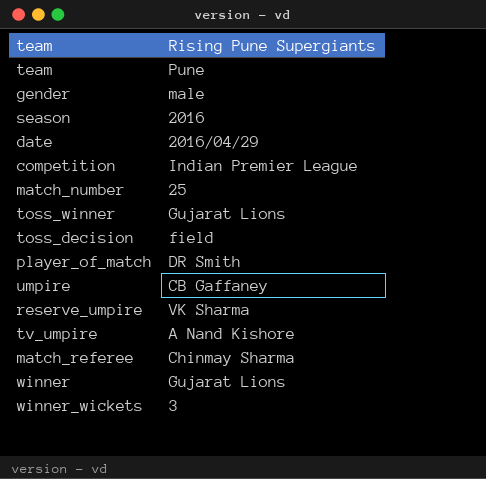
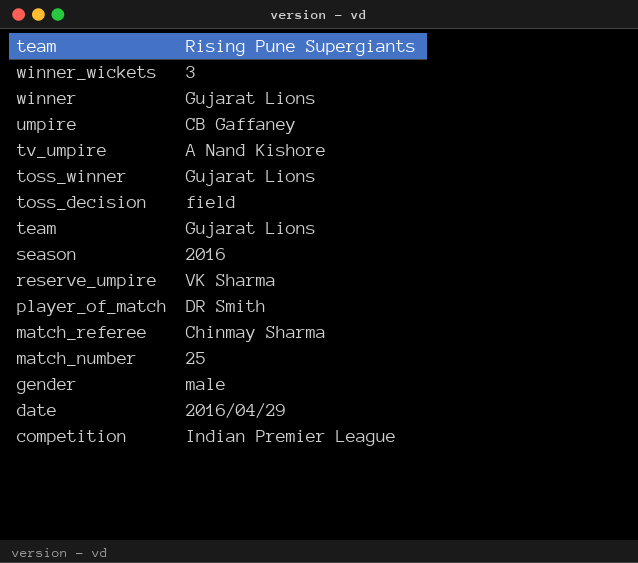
row order: none -> team descending
team | Rising Pune Supergiants: Pune -> Gujarat Lions

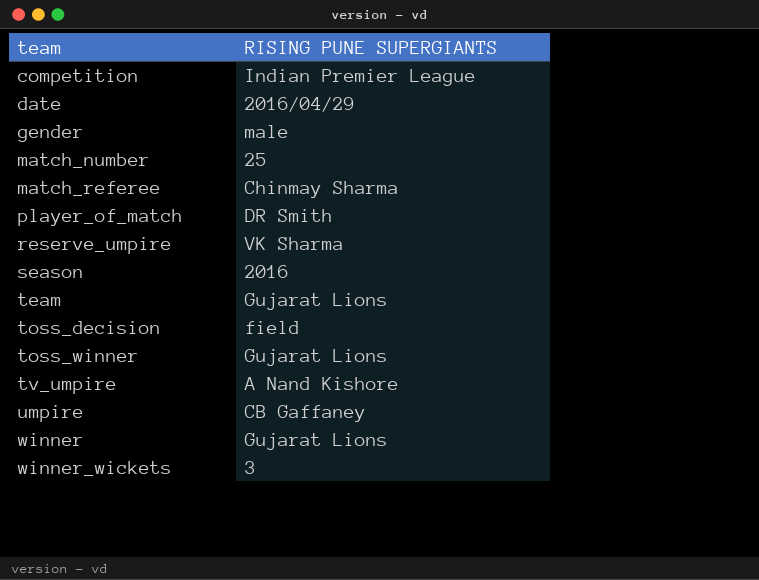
row order: team descending -> team ascending
column name: Rising Pune Supergiants -> RISING PUNE SUPERGIANTS

